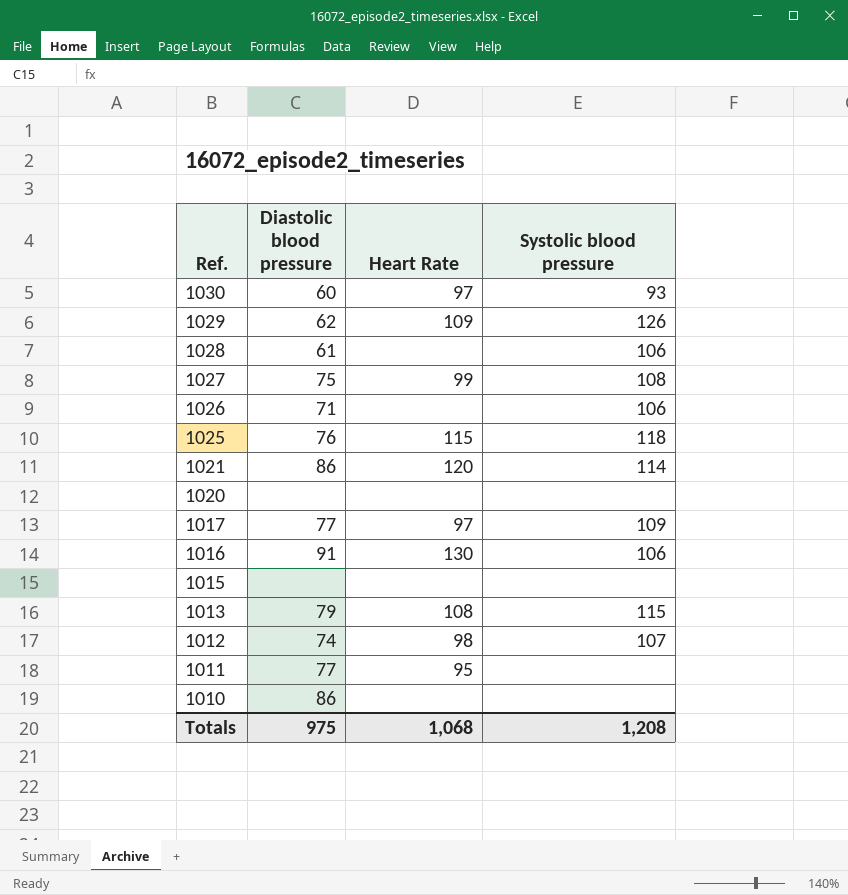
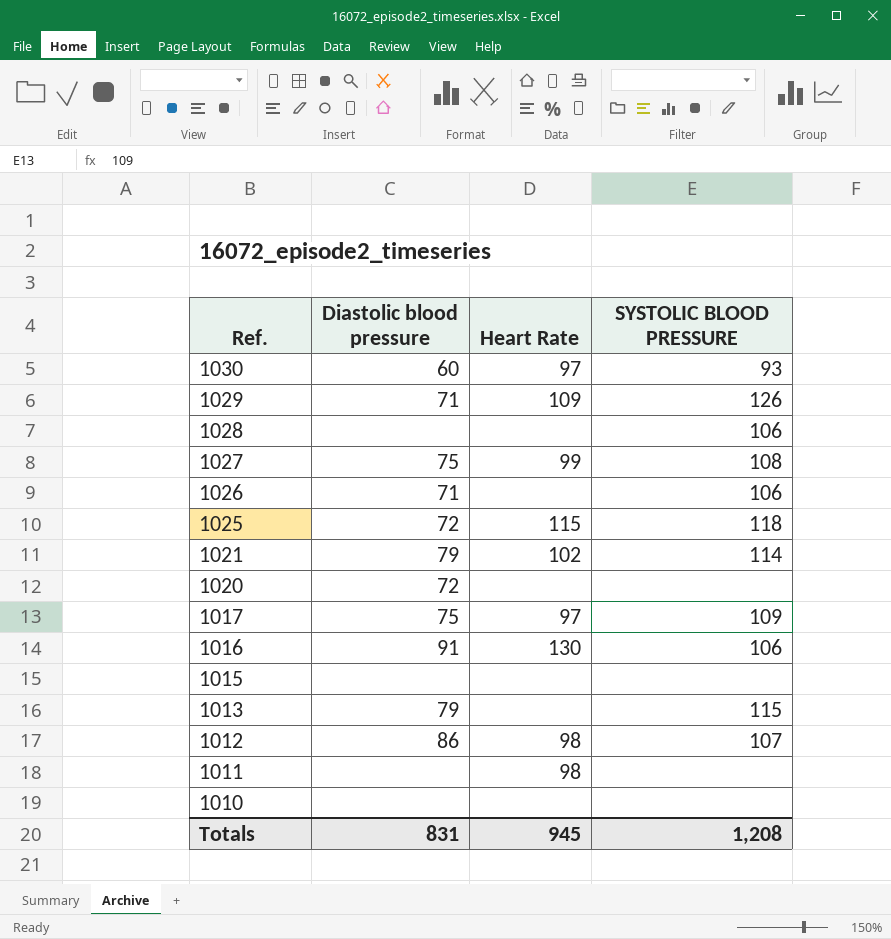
column name: Systolic blood pressure -> SYSTOLIC BLOOD PRESSURE
1029 | Diastolic blood pressure: 62 -> 71
1028 | Diastolic blood pressure: 61 -> none
1025 | Diastolic blood pressure: 76 -> 72
1021 | Diastolic blood pressure: 86 -> 79
1021 | Heart Rate: 120 -> 102
1020 | Diastolic blood pressure: none -> 72
1017 | Diastolic blood pressure: 77 -> 75
1013 | Heart Rate: 108 -> none
1012 | Diastolic blood pressure: 74 -> 86
1011 | Diastolic blood pressure: 77 -> none
1011 | Heart Rate: 95 -> 98
1010 | Diastolic blood pressure: 86 -> none
Totals | Diastolic blood pressure: 975 -> 831
Totals | Heart Rate: 1,068 -> 945

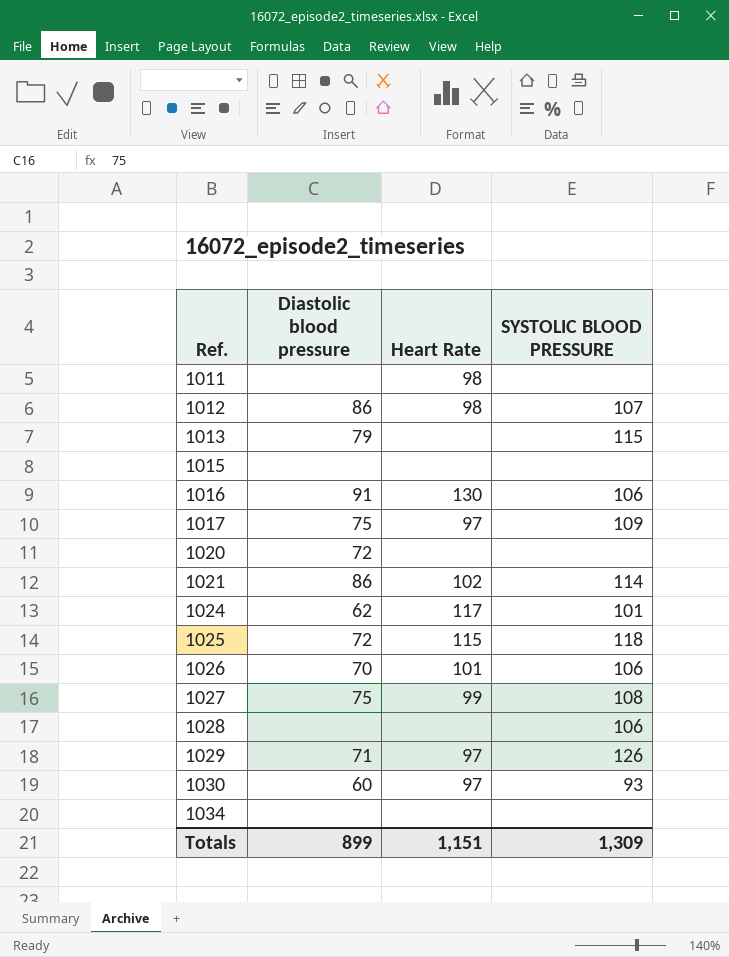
row order: Ref. descending -> Ref. ascending
row 1010: none | none | none -> none
1021 | Diastolic blood pressure: 79 -> 86
row 1024: none -> 62 | 117 | 101
1026 | Diastolic blood pressure: 71 -> 70
1026 | Heart Rate: none -> 101
1029 | Heart Rate: 109 -> 97
row 1034: none -> none | none | none
Totals | Diastolic blood pressure: 831 -> 899
Totals | Heart Rate: 945 -> 1,151
Totals | SYSTOLIC BLOOD PRESSURE: 1,208 -> 1,309

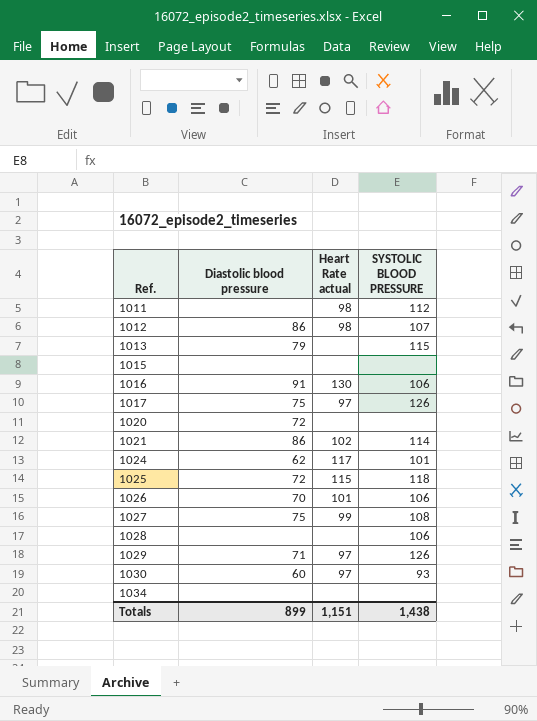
column name: Heart Rate -> Heart Rate actual
1011 | SYSTOLIC BLOOD PRESSURE: none -> 112
1017 | SYSTOLIC BLOOD PRESSURE: 109 -> 126
Totals | SYSTOLIC BLOOD PRESSURE: 1,309 -> 1,438

